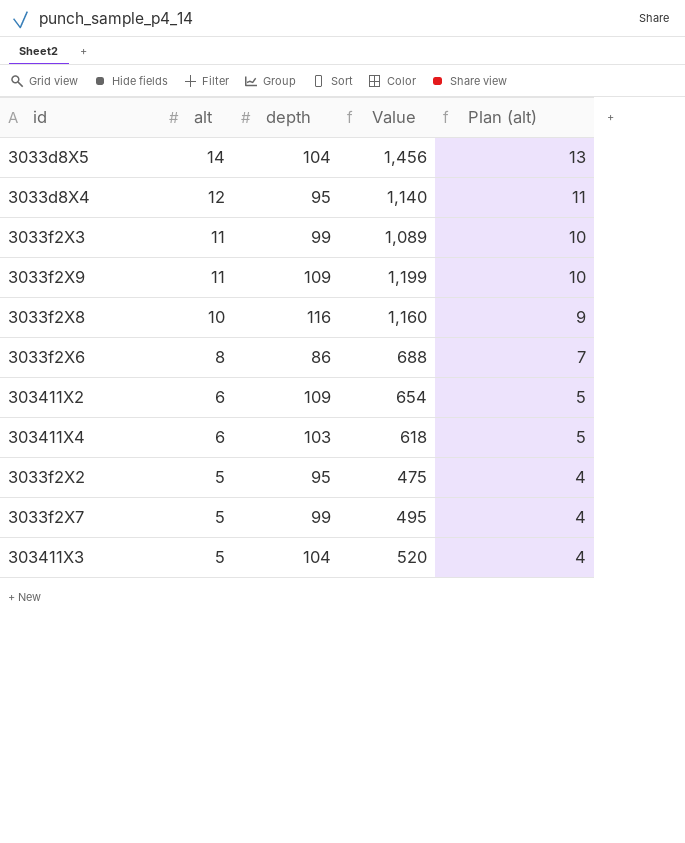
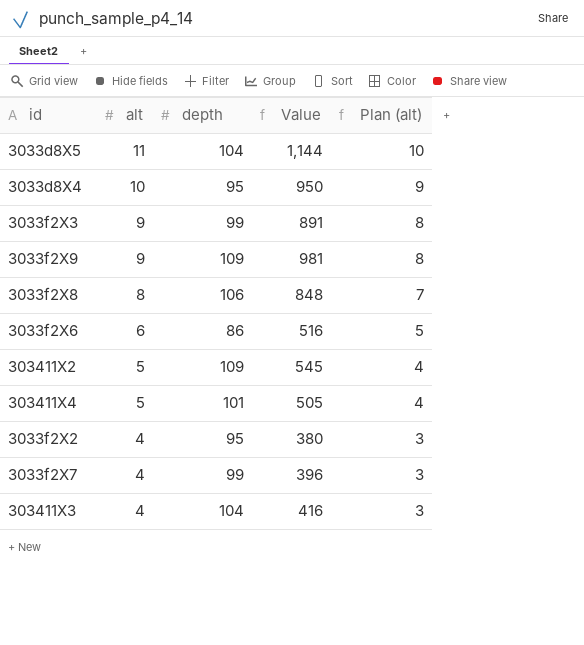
3033d8X5 | alt: 14 -> 11
3033d8X5 | Value: 1,456 -> 1,144
3033d8X5 | Plan (alt): 13 -> 10
3033d8X4 | alt: 12 -> 10
3033d8X4 | Value: 1,140 -> 950
3033d8X4 | Plan (alt): 11 -> 9
3033f2X3 | alt: 11 -> 9
3033f2X3 | Value: 1,089 -> 891
3033f2X3 | Plan (alt): 10 -> 8
3033f2X9 | alt: 11 -> 9
3033f2X9 | Value: 1,199 -> 981
3033f2X9 | Plan (alt): 10 -> 8
3033f2X8 | alt: 10 -> 8
3033f2X8 | depth: 116 -> 106
3033f2X8 | Value: 1,160 -> 848
3033f2X8 | Plan (alt): 9 -> 7
3033f2X6 | alt: 8 -> 6
3033f2X6 | Value: 688 -> 516
3033f2X6 | Plan (alt): 7 -> 5
303411X2 | alt: 6 -> 5
303411X2 | Value: 654 -> 545
303411X2 | Plan (alt): 5 -> 4
303411X4 | alt: 6 -> 5
303411X4 | depth: 103 -> 101
303411X4 | Value: 618 -> 505
303411X4 | Plan (alt): 5 -> 4
3033f2X2 | alt: 5 -> 4
3033f2X2 | Value: 475 -> 380
3033f2X2 | Plan (alt): 4 -> 3
3033f2X7 | alt: 5 -> 4
3033f2X7 | Value: 495 -> 396
3033f2X7 | Plan (alt): 4 -> 3
303411X3 | alt: 5 -> 4
303411X3 | Value: 520 -> 416
303411X3 | Plan (alt): 4 -> 3

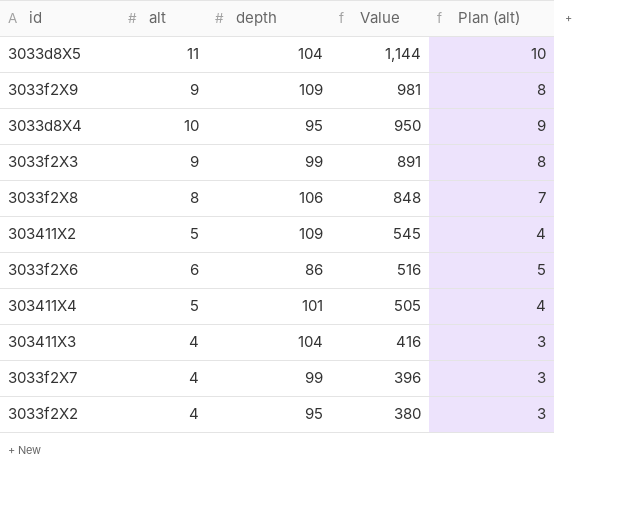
row order: alt descending -> Value descending

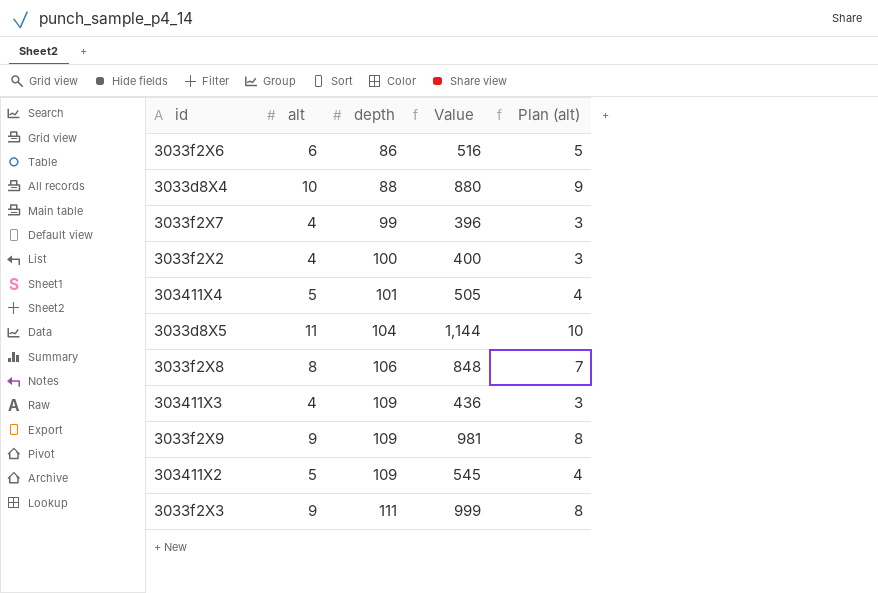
row order: Value descending -> depth ascending
3033d8X4 | depth: 95 -> 88
3033d8X4 | Value: 950 -> 880
3033f2X2 | depth: 95 -> 100
3033f2X2 | Value: 380 -> 400
303411X3 | depth: 104 -> 109
303411X3 | Value: 416 -> 436
3033f2X3 | depth: 99 -> 111
3033f2X3 | Value: 891 -> 999

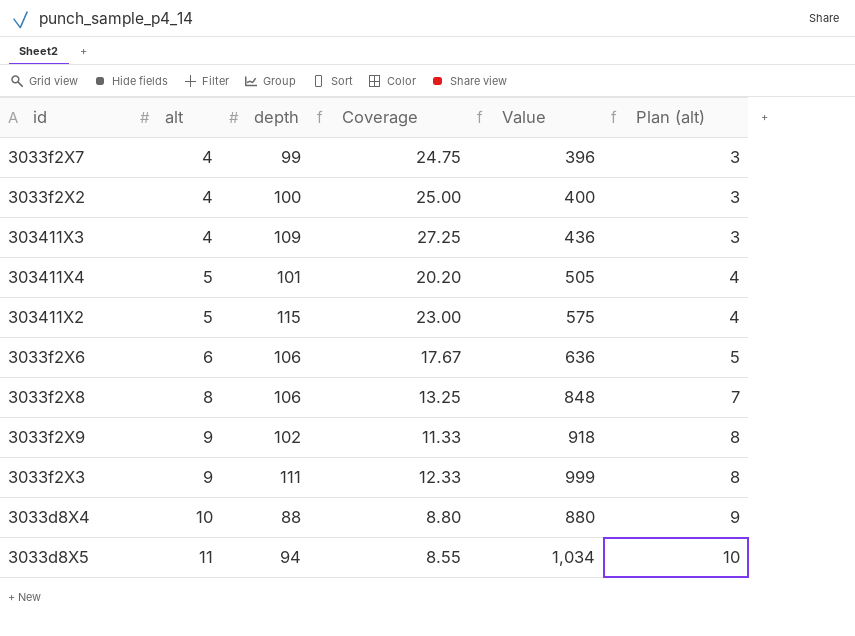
row order: depth ascending -> alt ascending
column Coverage | formula: none -> [depth] / [alt]
303411X2 | depth: 109 -> 115
303411X2 | Value: 545 -> 575
3033f2X6 | depth: 86 -> 106
3033f2X6 | Value: 516 -> 636
3033f2X9 | depth: 109 -> 102
3033f2X9 | Value: 981 -> 918
3033d8X5 | depth: 104 -> 94
3033d8X5 | Value: 1,144 -> 1,034

